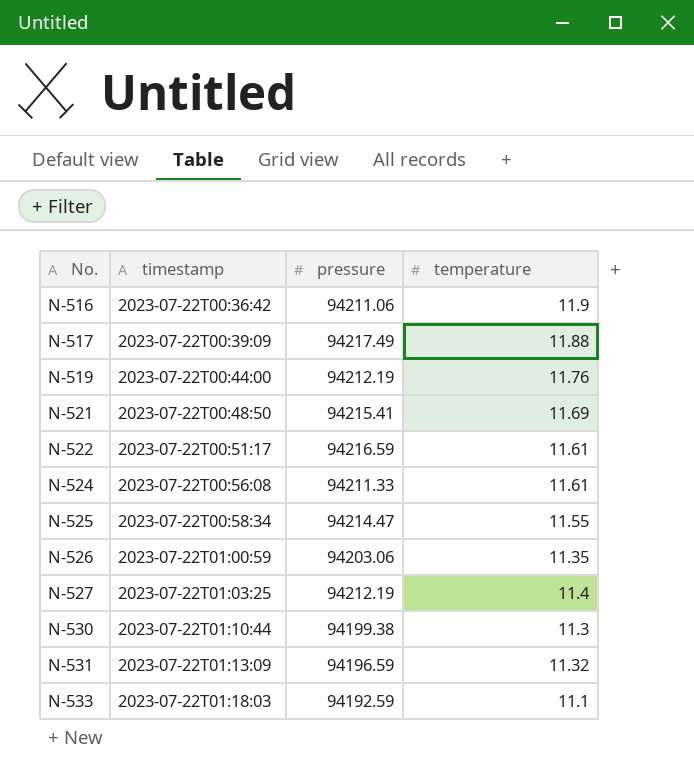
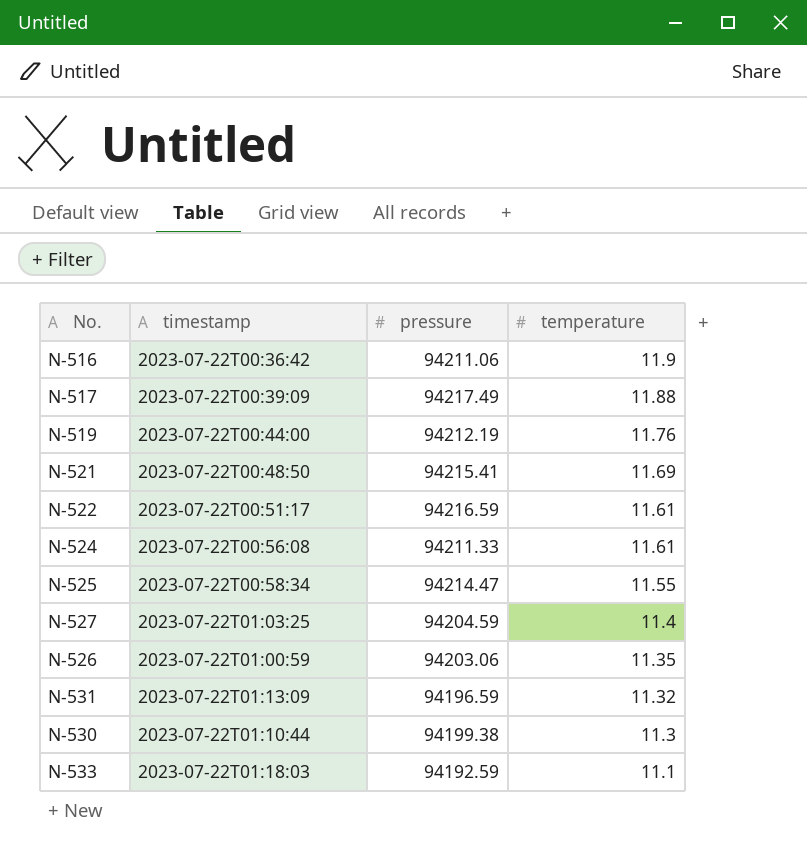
row order: No. ascending -> temperature descending
N-527 | pressure: 94212.19 -> 94204.59

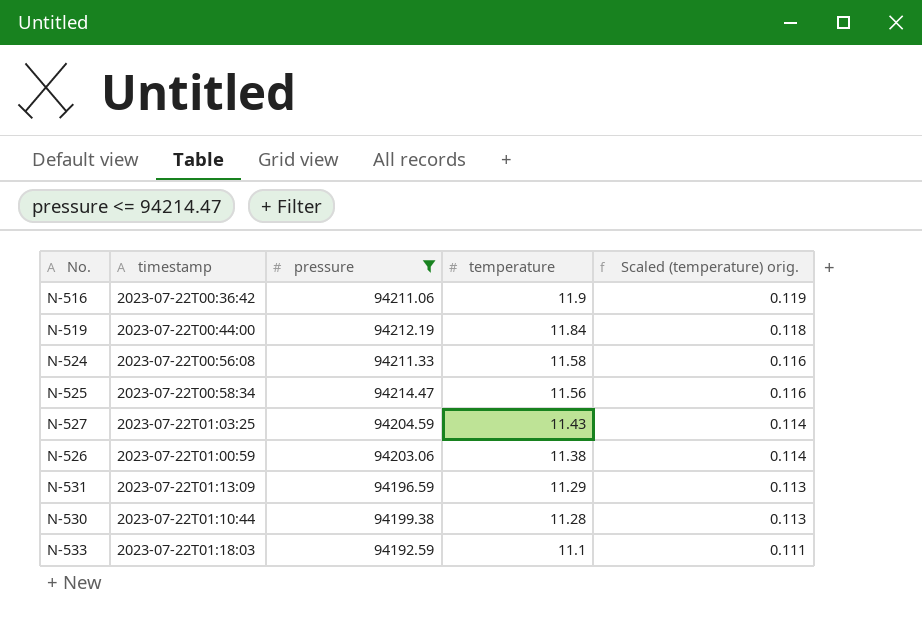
filter: none -> pressure <= 94214.47
column Scaled (temperature) orig. | formula: none -> [temperature] * 0.01
N-519 | temperature: 11.76 -> 11.84
N-524 | temperature: 11.61 -> 11.58
N-525 | temperature: 11.55 -> 11.56
N-527 | temperature: 11.4 -> 11.43
N-526 | temperature: 11.35 -> 11.38
N-531 | temperature: 11.32 -> 11.29
N-530 | temperature: 11.3 -> 11.28

